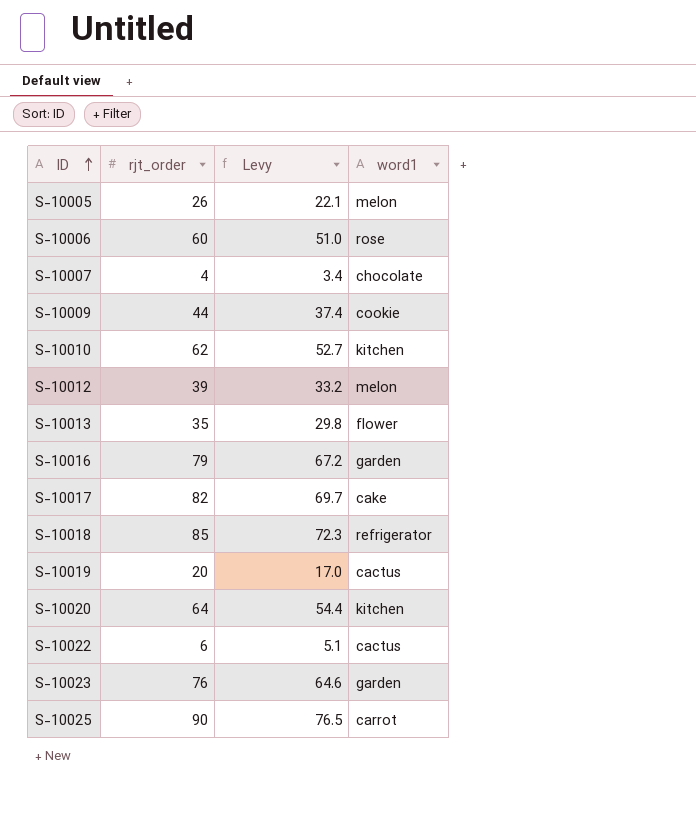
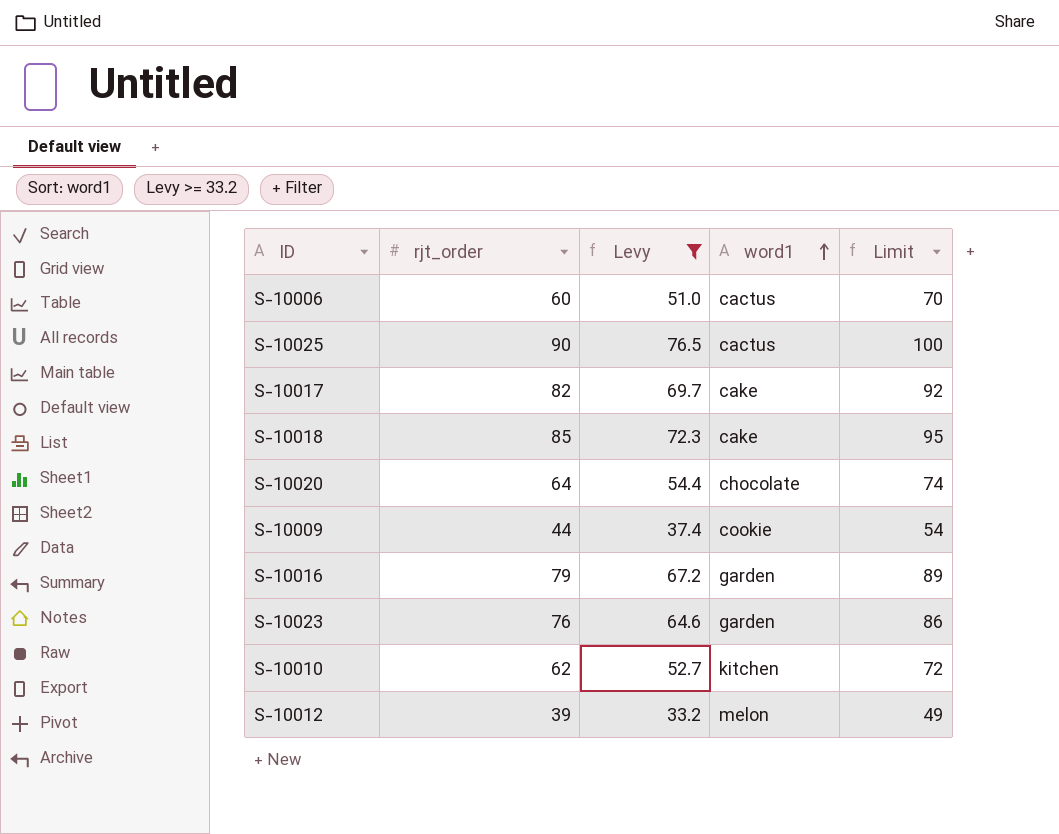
filter: none -> Levy >= 33.2
row order: ID ascending -> word1 ascending
column Limit | formula: none -> [rjt_order] + 10
S-10006 | word1: rose -> cactus
S-10025 | word1: carrot -> cactus
S-10018 | word1: refrigerator -> cake
S-10020 | word1: kitchen -> chocolate

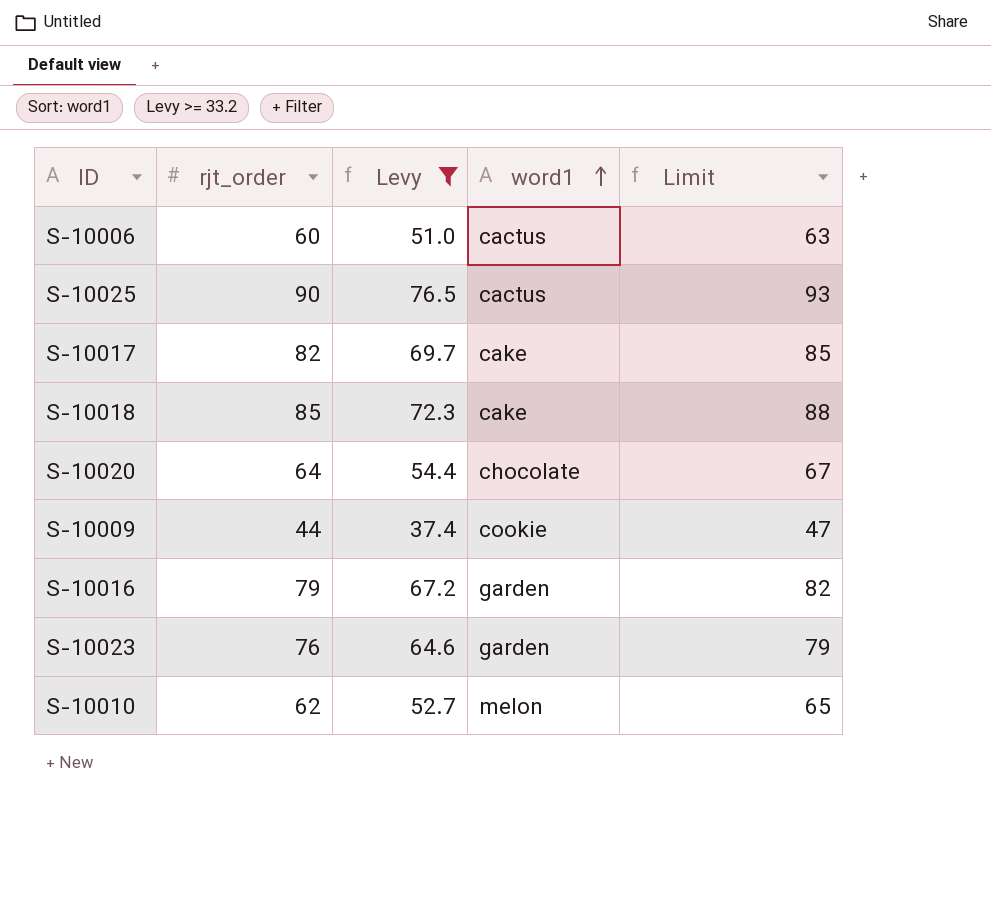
column Limit | formula: [rjt_order] + 10 -> [rjt_order] + 3
row S-10012: 39 | 33.2 | melon | 49 -> none
S-10010 | word1: kitchen -> melon

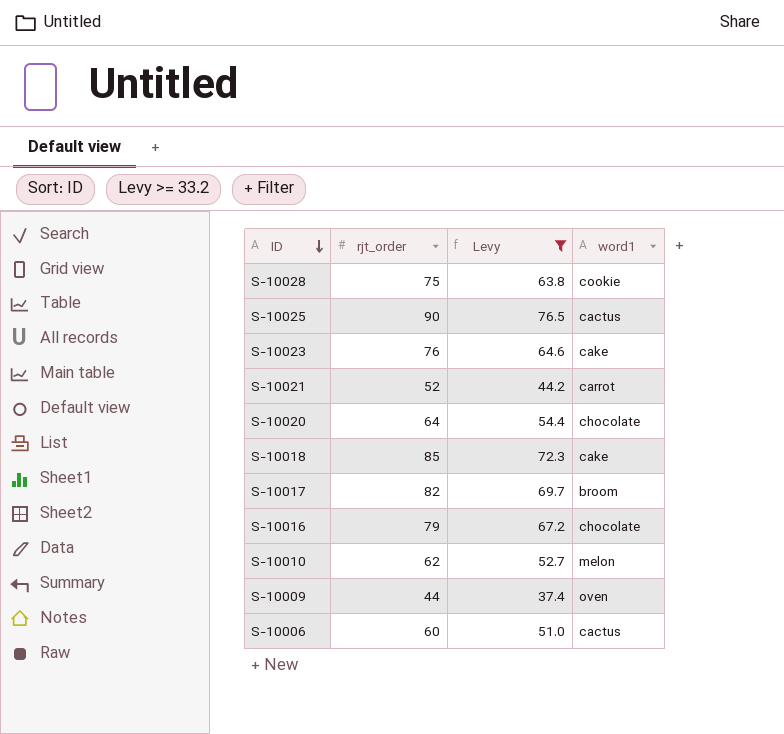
row order: word1 ascending -> ID descending
column Limit | formula: [rjt_order] + 3 -> none
row S-10028: none -> 75 | 63.8 | cookie
S-10023 | word1: garden -> cake
row S-10021: none -> 52 | 44.2 | carrot
S-10017 | word1: cake -> broom
S-10016 | word1: garden -> chocolate
S-10009 | word1: cookie -> oven

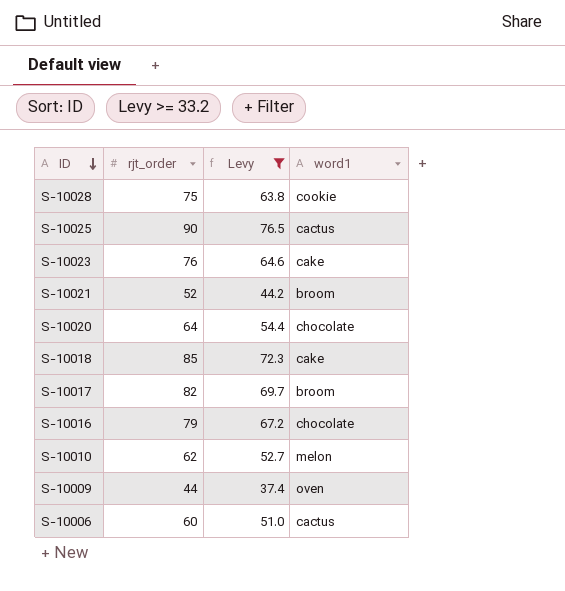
S-10021 | word1: carrot -> broom

